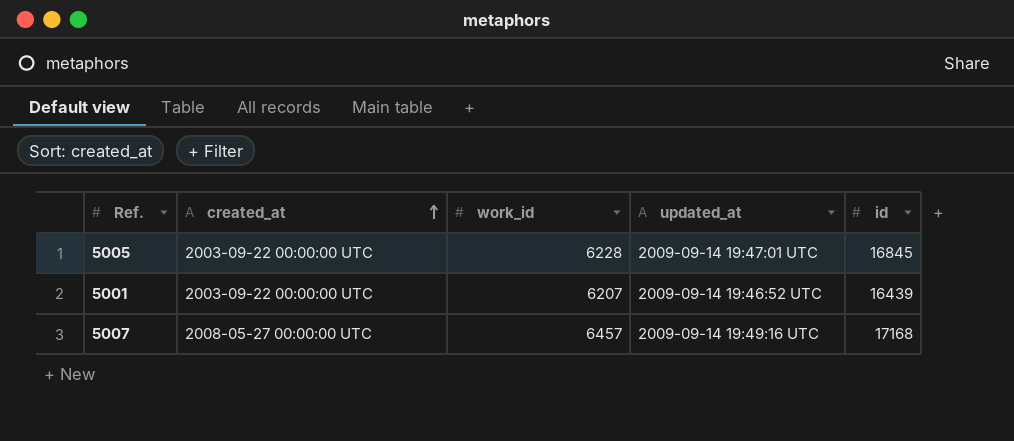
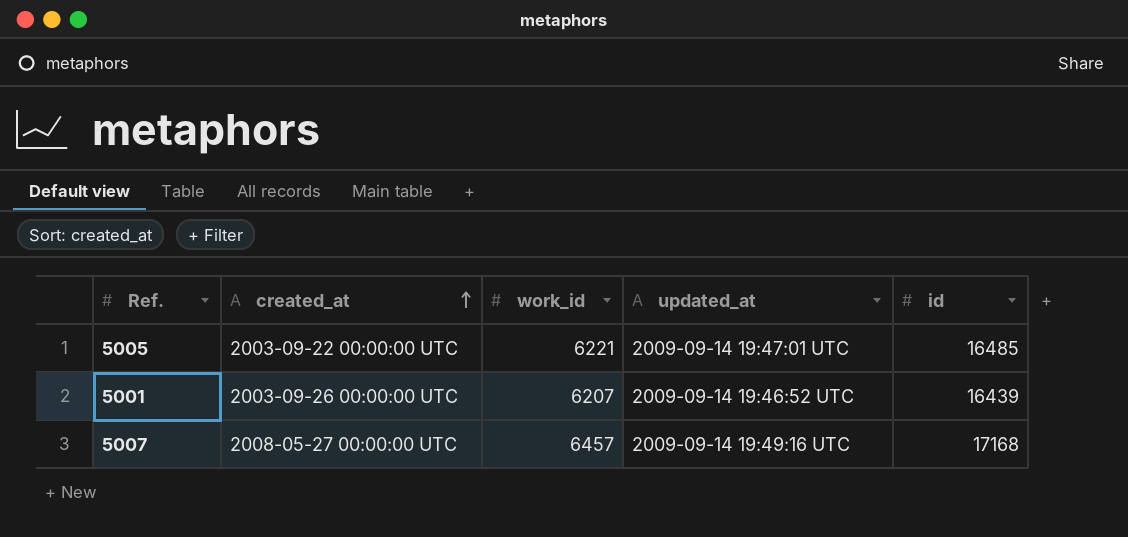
5005 | work_id: 6228 -> 6221
5005 | id: 16845 -> 16485
5001 | created_at: 2003-09-22 00:00:00 UTC -> 2003-09-26 00:00:00 UTC

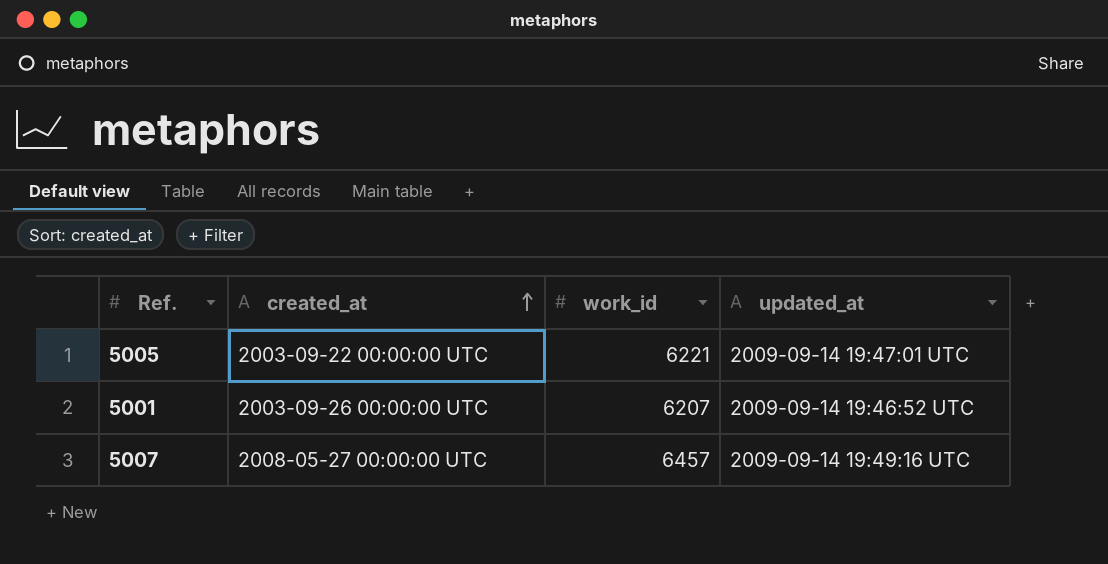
column id | position: 5 -> none

